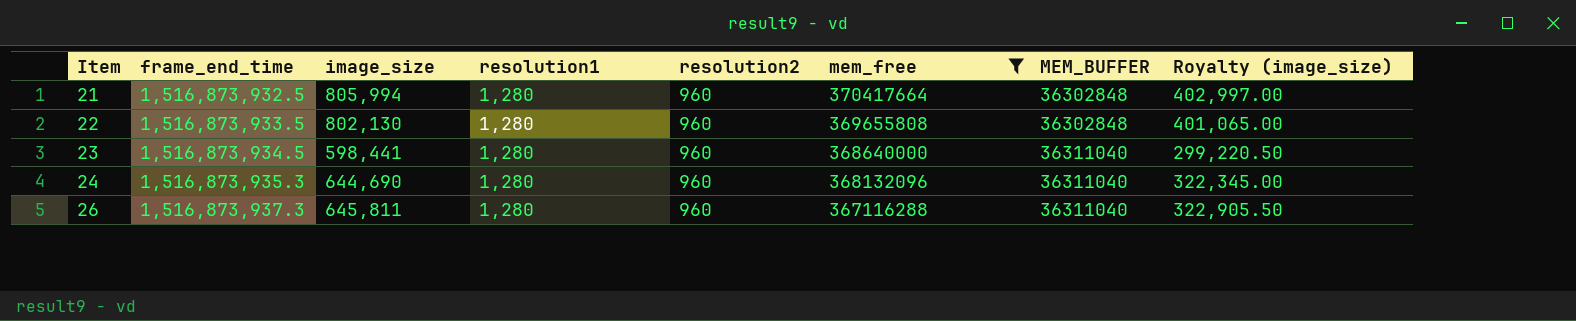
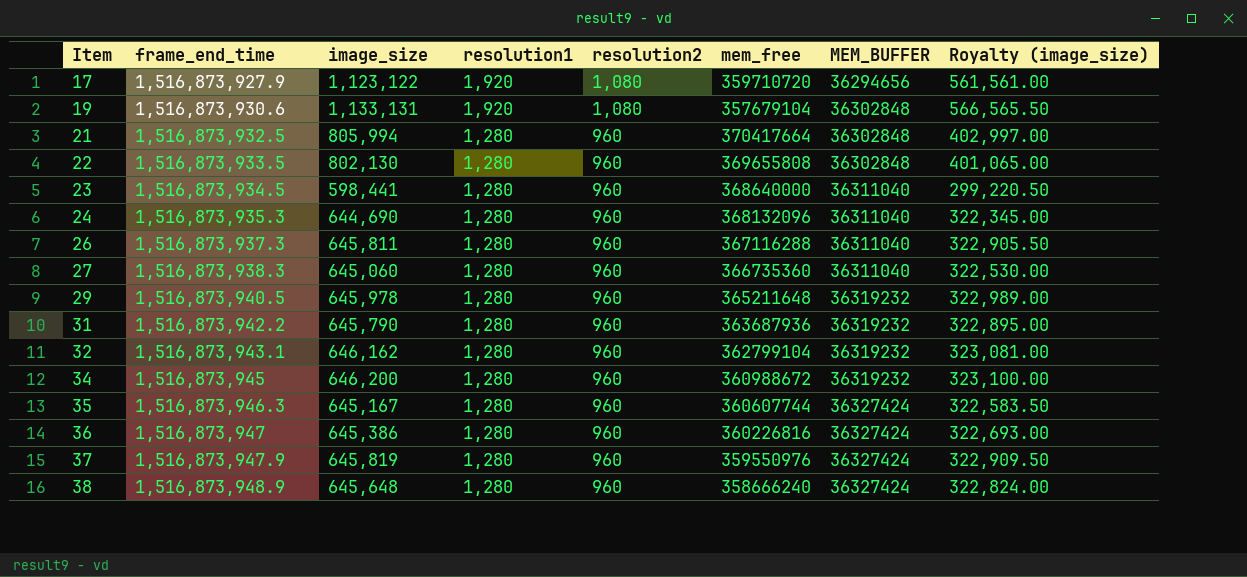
filter: mem_free >= 367116288 -> none

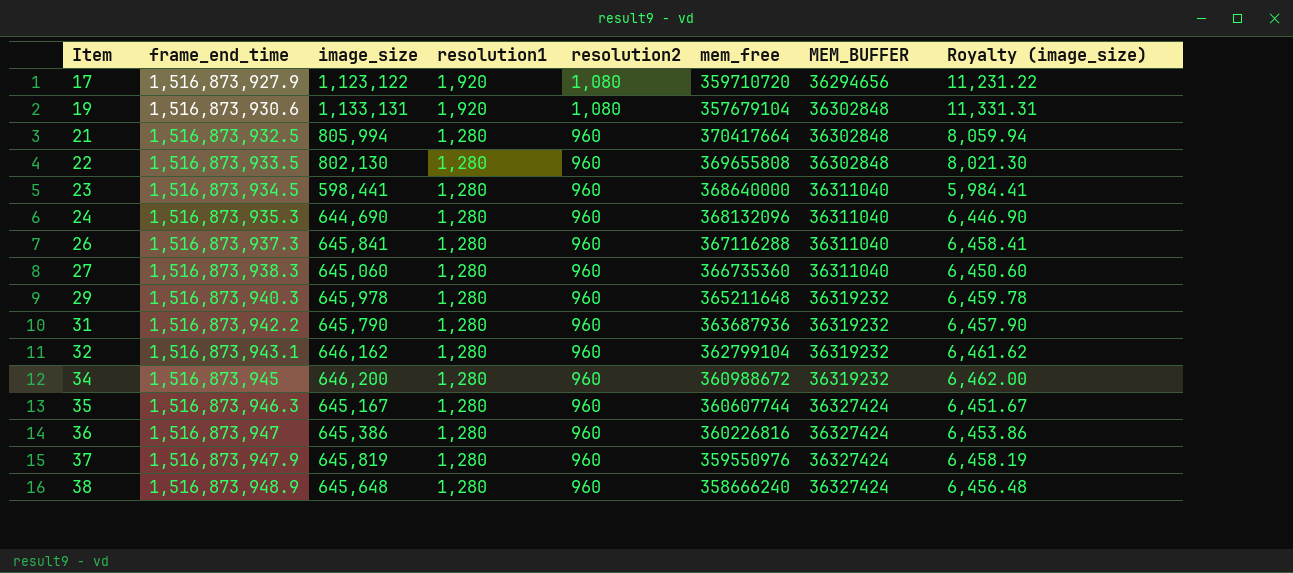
column Royalty (image_size) | formula: [image_size] * 0.5 -> [image_size] * 0.01
26 | image_size: 645,811 -> 645,841
29 | frame_end_time: 1,516,873,940.5 -> 1,516,873,940.3

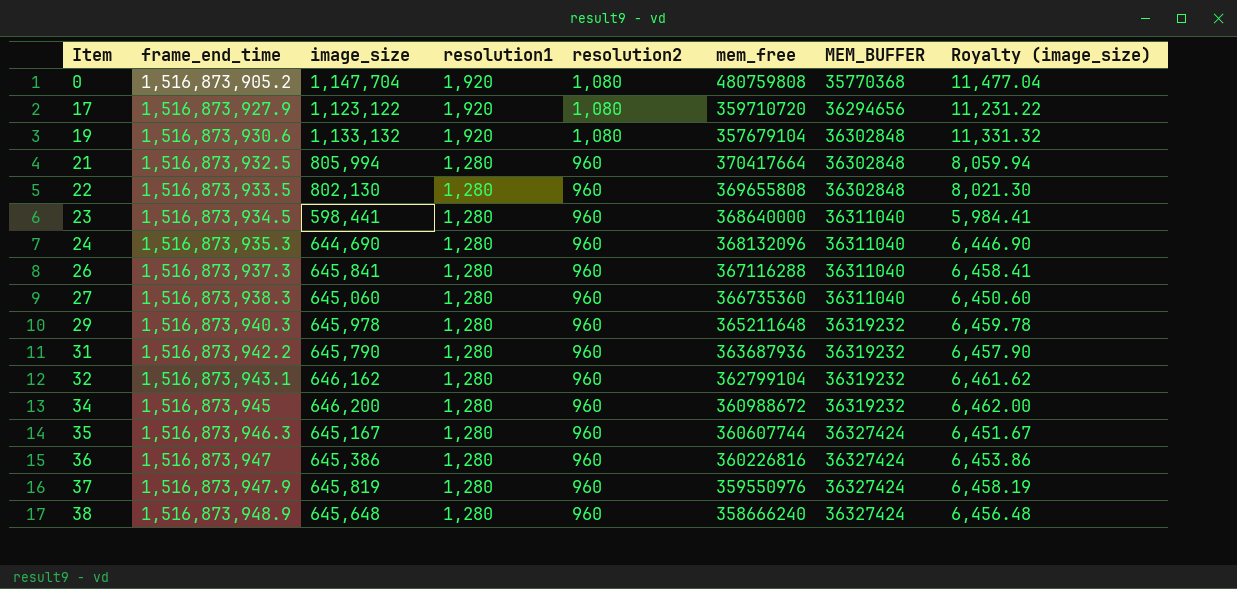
row 0: none -> 1,516,873,905.2 | 1,147,704 | 1,920 | 1,080 | 480759808 | 35770368 | 11,477.04
19 | image_size: 1,133,131 -> 1,133,132
19 | Royalty (image_size): 11,331.31 -> 11,331.32

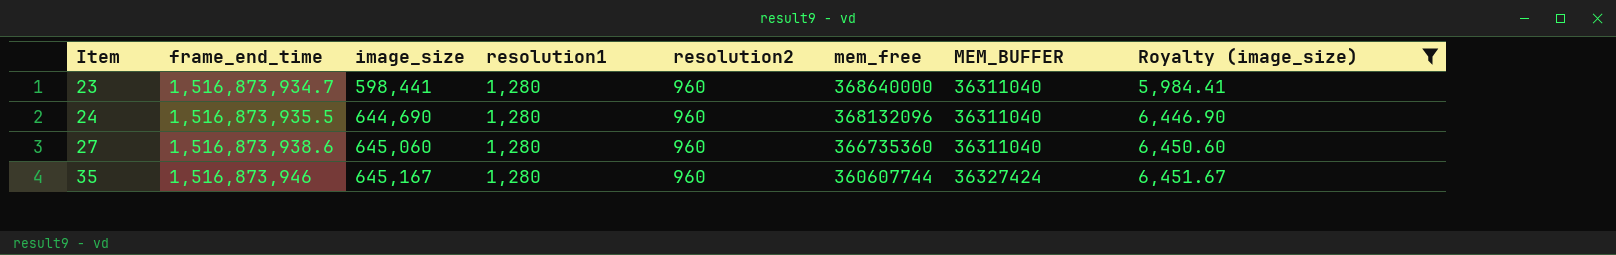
filter: none -> Royalty (image_size) <= 6,451.67
23 | frame_end_time: 1,516,873,934.5 -> 1,516,873,934.7
24 | frame_end_time: 1,516,873,935.3 -> 1,516,873,935.5
27 | frame_end_time: 1,516,873,938.3 -> 1,516,873,938.6
35 | frame_end_time: 1,516,873,946.3 -> 1,516,873,946

